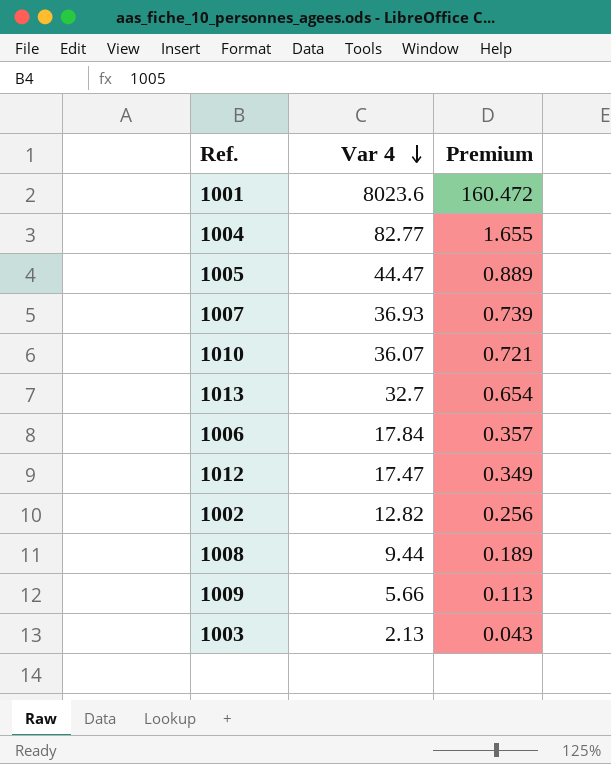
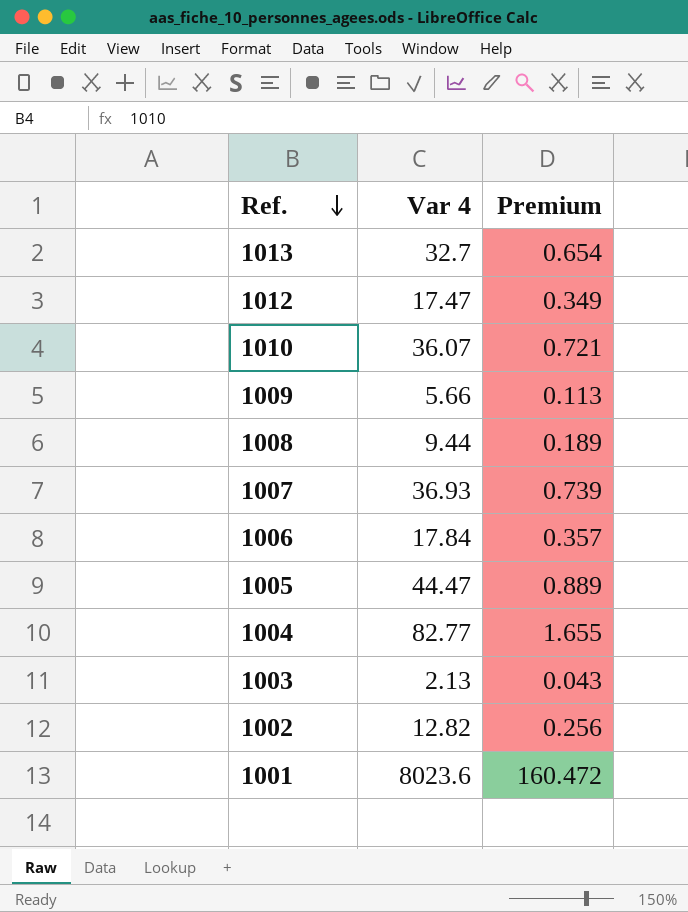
row order: Var 4 descending -> Ref. descending

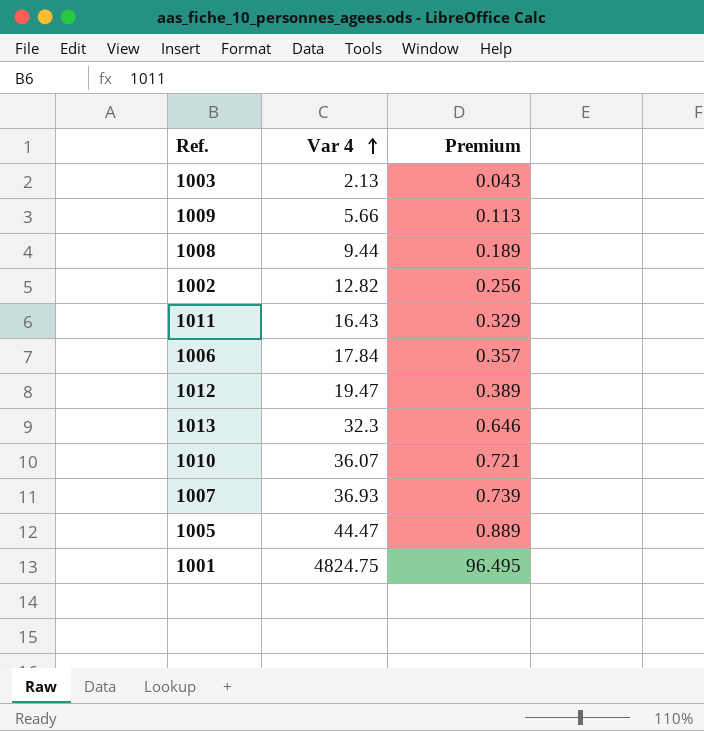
row order: Ref. descending -> Var 4 ascending
row 1004: 82.77 | 1.655 -> none
row 1011: none -> 16.43 | 0.329
1012 | Var 4: 17.47 -> 19.47
1012 | Premium: 0.349 -> 0.389
1013 | Var 4: 32.7 -> 32.3
1013 | Premium: 0.654 -> 0.646
1001 | Var 4: 8023.6 -> 4824.75
1001 | Premium: 160.472 -> 96.495

